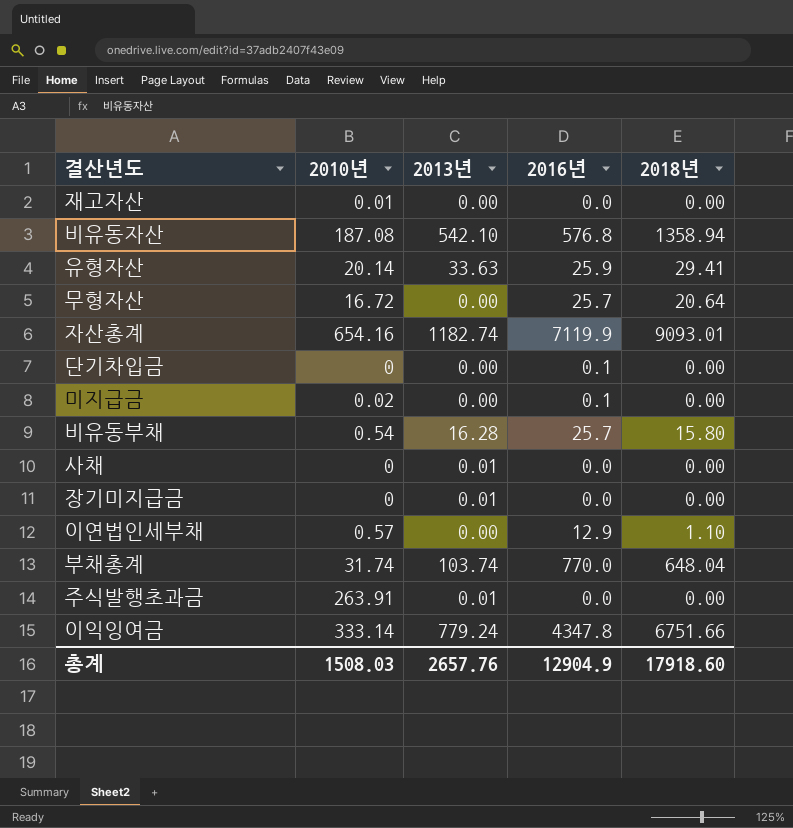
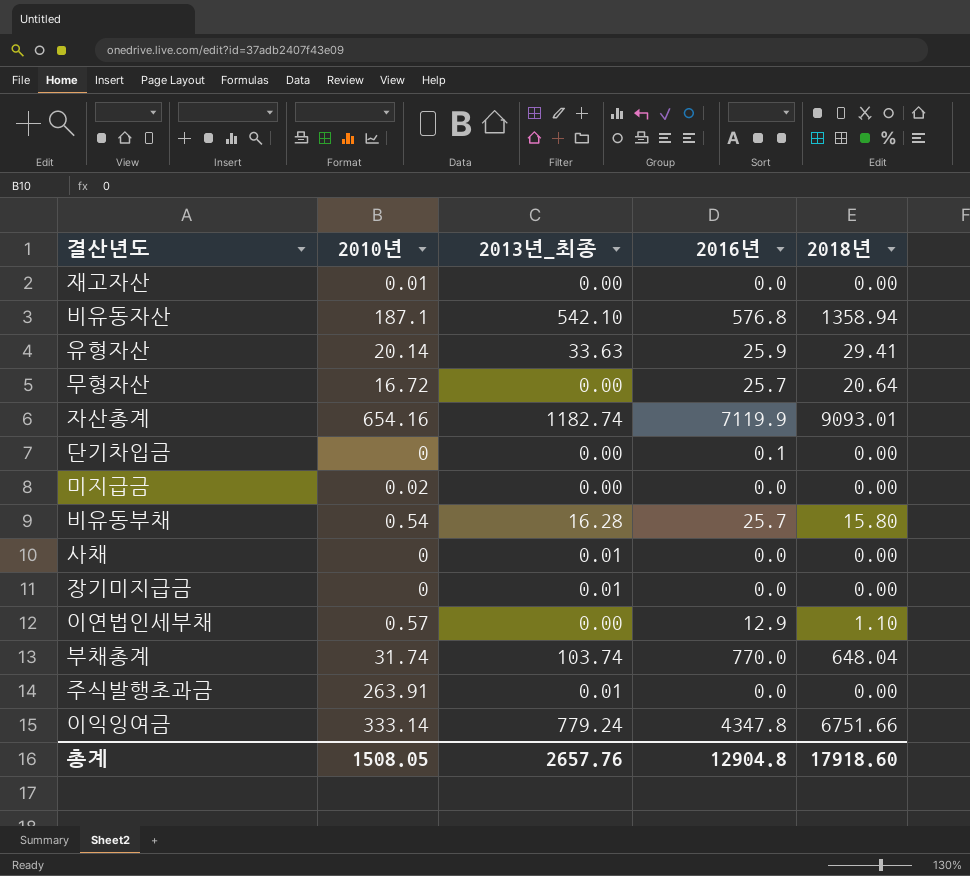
column name: 2013년 -> 2013년_최종
비유동자산 | 2010년: 187.08 -> 187.1
미지급금 | 2016년: 0.1 -> 0.0
총계 | 2010년: 1508.03 -> 1508.05
총계 | 2016년: 12904.9 -> 12904.8

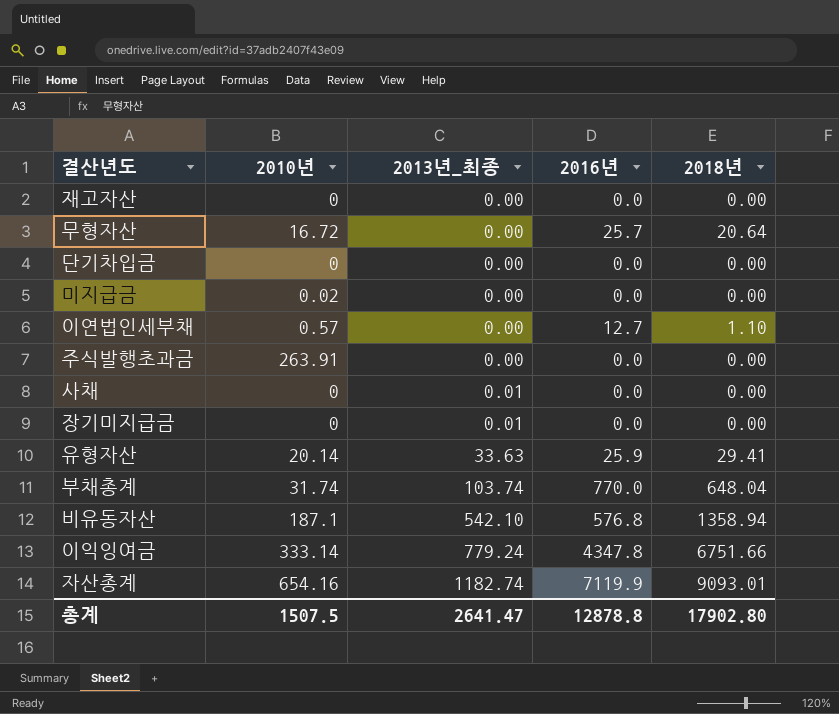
row order: none -> 2013년_최종 ascending
row 비유동부채: 0.54 | 16.28 | 25.7 | 15.80 -> none
재고자산 | 2010년: 0.01 -> 0
단기차입금 | 2016년: 0.1 -> 0.0
이연법인세부채 | 2016년: 12.9 -> 12.7
주식발행초과금 | 2013년_최종: 0.01 -> 0.00
총계 | 2010년: 1508.05 -> 1507.5
총계 | 2013년_최종: 2657.76 -> 2641.47
총계 | 2016년: 12904.8 -> 12878.8
총계 | 2018년: 17918.60 -> 17902.80

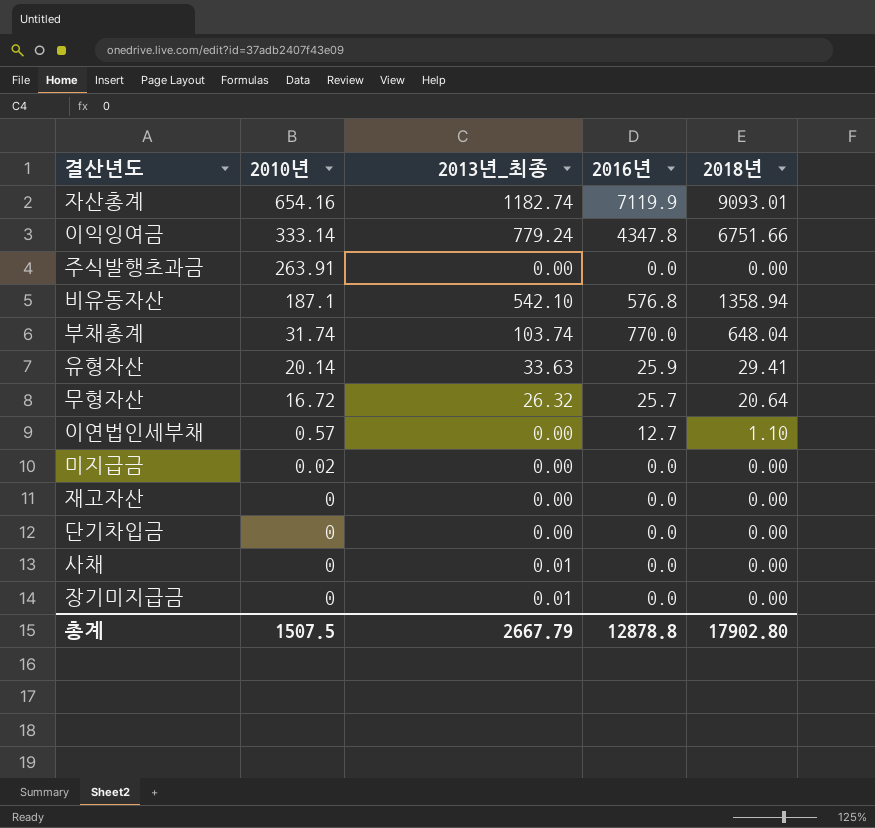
row order: 2013년_최종 ascending -> 2010년 descending
무형자산 | 2013년_최종: 0.00 -> 26.32
총계 | 2013년_최종: 2641.47 -> 2667.79

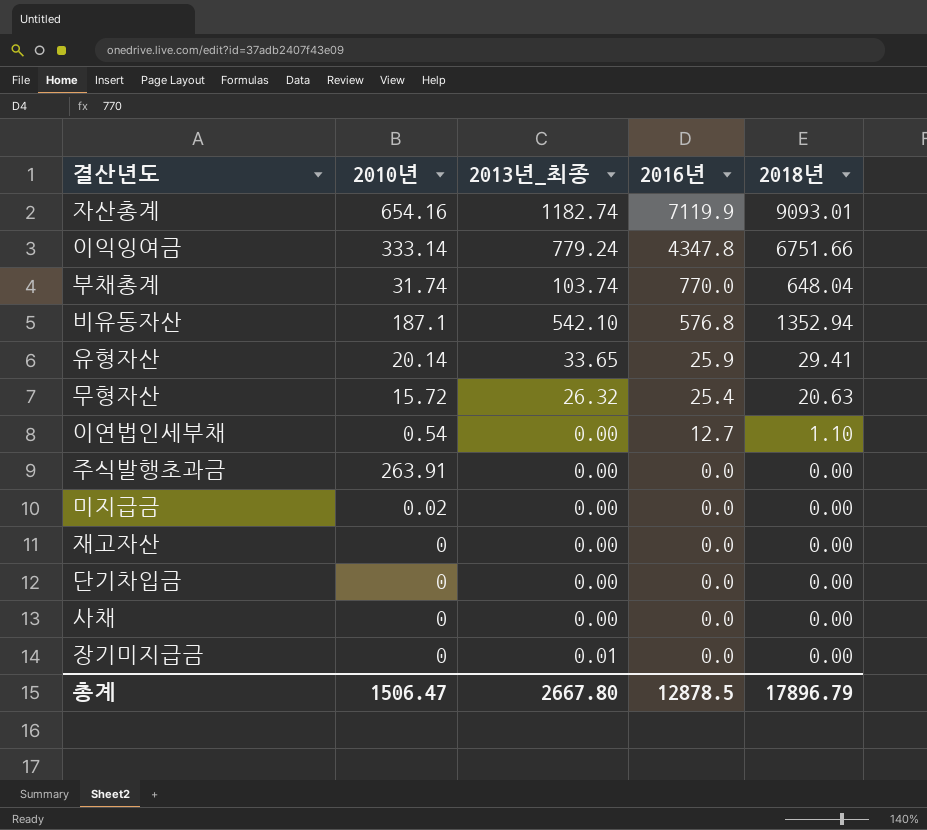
row order: 2010년 descending -> 2016년 descending
비유동자산 | 2018년: 1358.94 -> 1352.94
유형자산 | 2013년_최종: 33.63 -> 33.65
무형자산 | 2010년: 16.72 -> 15.72
무형자산 | 2016년: 25.7 -> 25.4
무형자산 | 2018년: 20.64 -> 20.63
이연법인세부채 | 2010년: 0.57 -> 0.54
사채 | 2013년_최종: 0.01 -> 0.00
총계 | 2010년: 1507.5 -> 1506.47
총계 | 2013년_최종: 2667.79 -> 2667.80
총계 | 2016년: 12878.8 -> 12878.5
총계 | 2018년: 17902.80 -> 17896.79

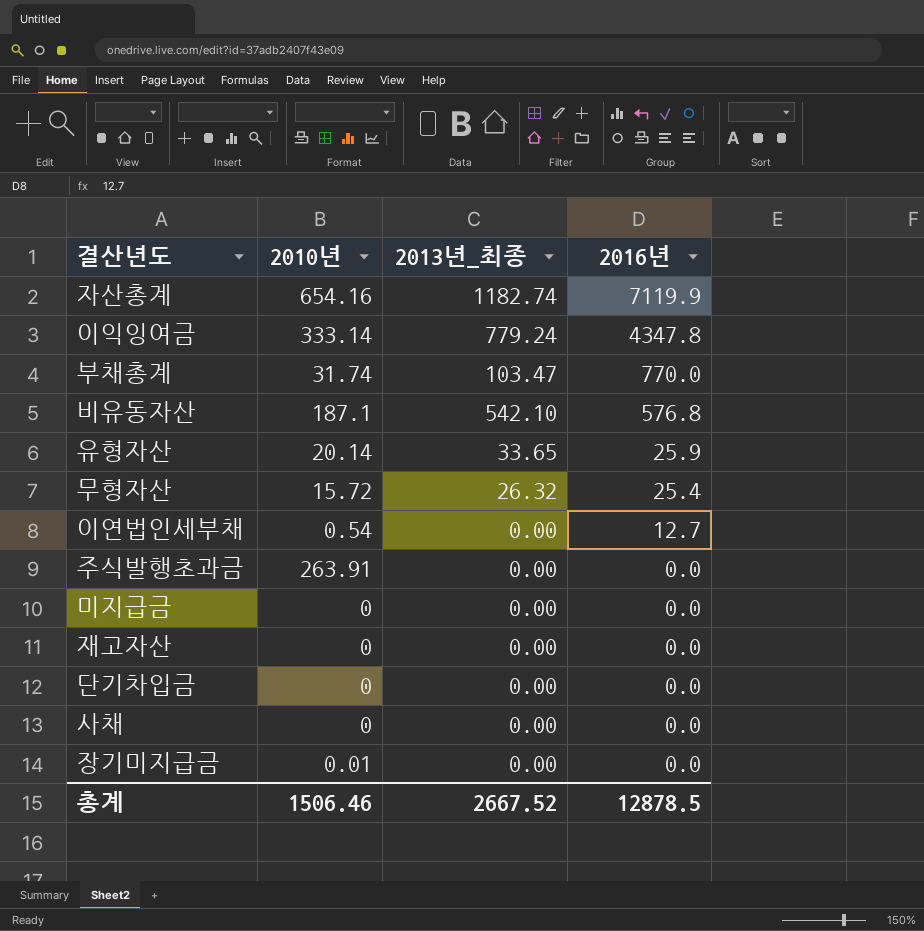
column 2018년 | position: 5 -> none
부채총계 | 2013년_최종: 103.74 -> 103.47
미지급금 | 2010년: 0.02 -> 0
장기미지급금 | 2010년: 0 -> 0.01
장기미지급금 | 2013년_최종: 0.01 -> 0.00
총계 | 2010년: 1506.47 -> 1506.46
총계 | 2013년_최종: 2667.80 -> 2667.52

